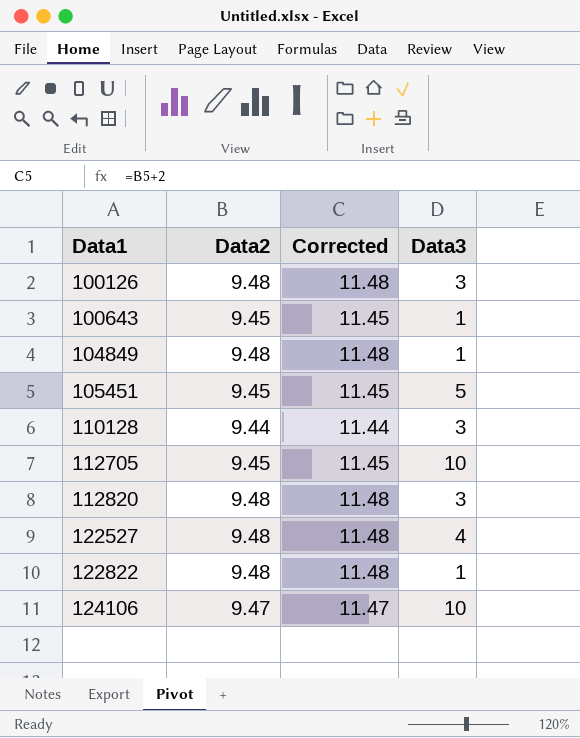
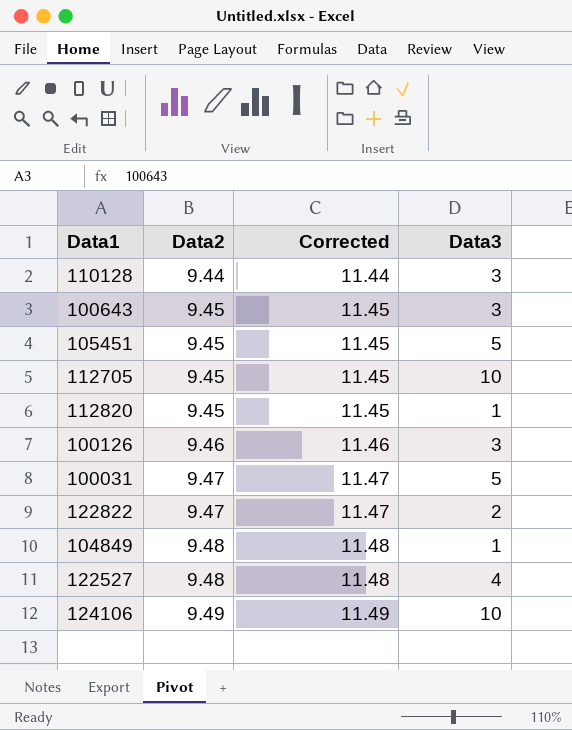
row order: Data1 ascending -> Data2 ascending
100643 | Data3: 1 -> 3
112820 | Data2: 9.48 -> 9.45
112820 | Corrected: 11.48 -> 11.45
112820 | Data3: 3 -> 1
100126 | Data2: 9.48 -> 9.46
100126 | Corrected: 11.48 -> 11.46
row 100031: none -> 9.47 | 11.47 | 5
122822 | Data2: 9.48 -> 9.47
122822 | Corrected: 11.48 -> 11.47
122822 | Data3: 1 -> 2
124106 | Data2: 9.47 -> 9.49
124106 | Corrected: 11.47 -> 11.49

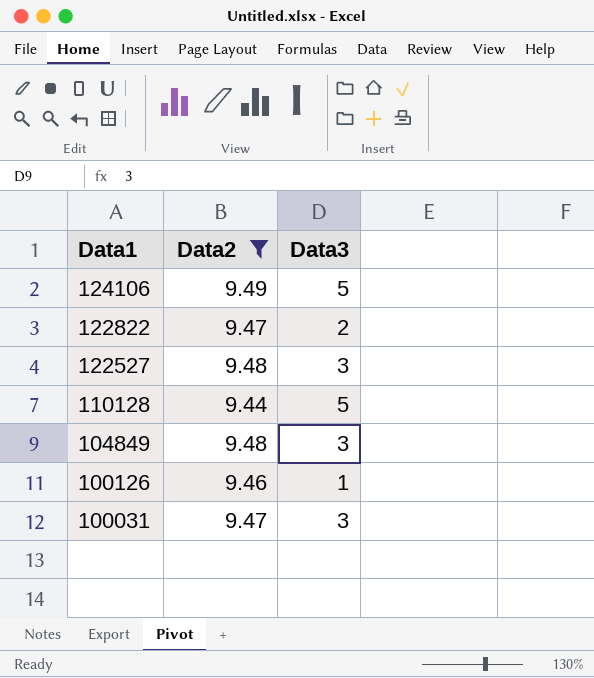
filter: none -> Data2 != 9.45
row order: Data2 ascending -> Data1 descending
column Corrected | formula: [Data2] + 2 -> none
124106 | Data3: 10 -> 5
122527 | Data3: 4 -> 3
110128 | Data3: 3 -> 5
104849 | Data3: 1 -> 3
100126 | Data3: 3 -> 1
100031 | Data3: 5 -> 3

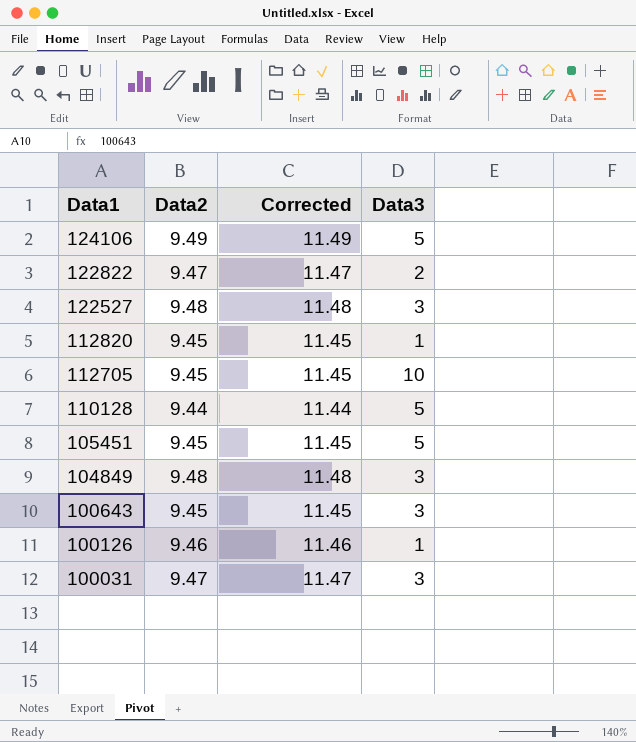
filter: Data2 != 9.45 -> none
column Corrected | formula: none -> [Data2] + 2

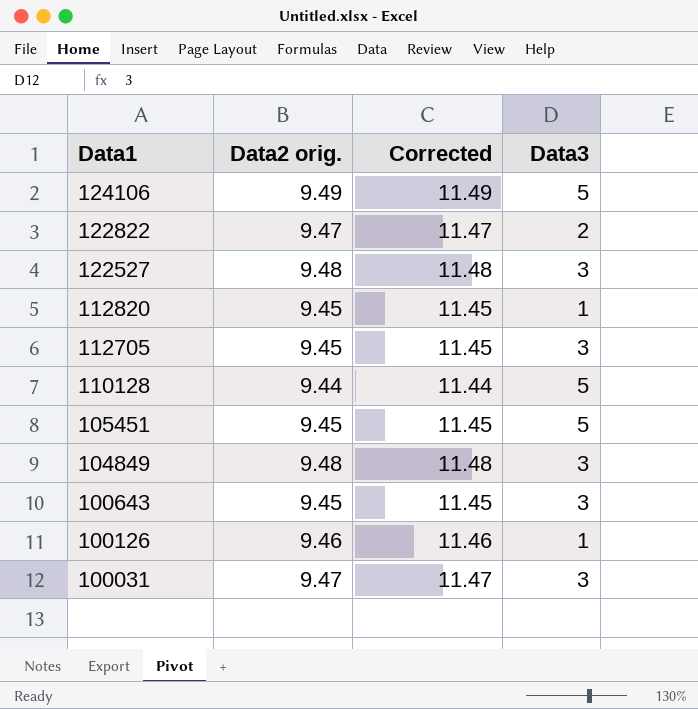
column name: Data2 -> Data2 orig.
112705 | Data3: 10 -> 3

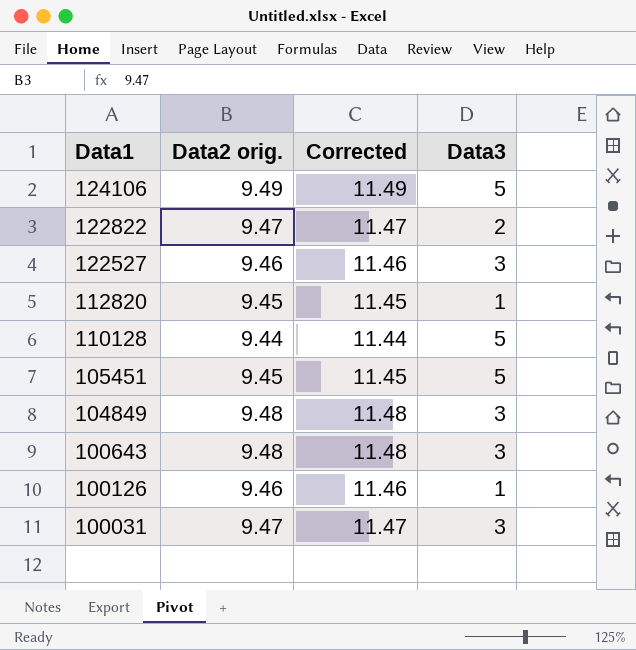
row 112705: 9.45 | 11.45 | 3 -> none
122527 | Data2 orig.: 9.48 -> 9.46
122527 | Corrected: 11.48 -> 11.46
100643 | Data2 orig.: 9.45 -> 9.48
100643 | Corrected: 11.45 -> 11.48

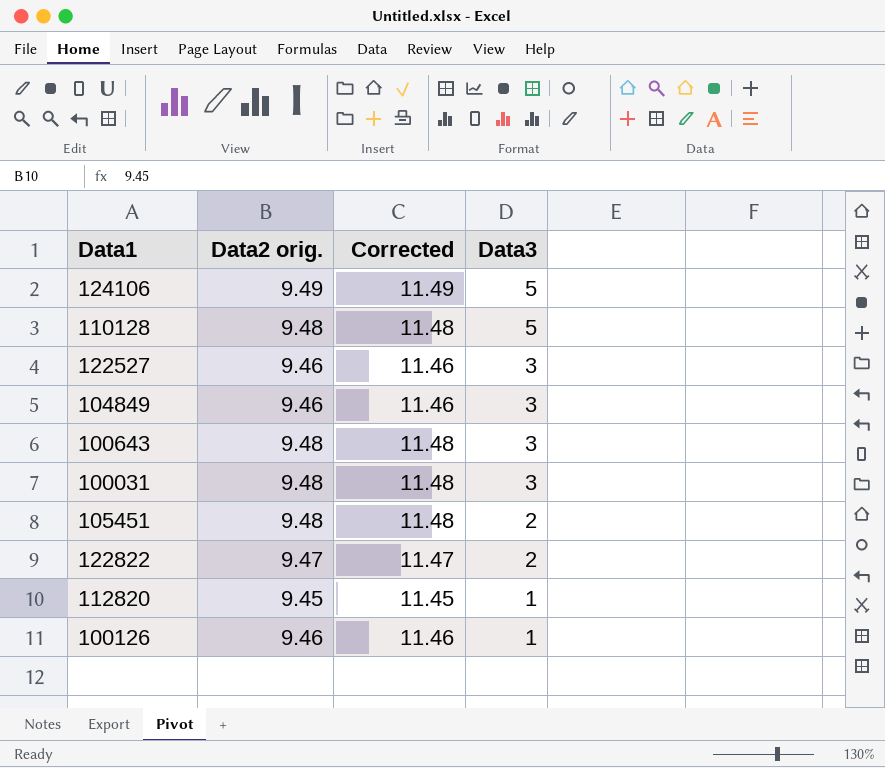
row order: Data1 descending -> Data3 descending
110128 | Data2 orig.: 9.44 -> 9.48
110128 | Corrected: 11.44 -> 11.48
104849 | Data2 orig.: 9.48 -> 9.46
104849 | Corrected: 11.48 -> 11.46
100031 | Data2 orig.: 9.47 -> 9.48
100031 | Corrected: 11.47 -> 11.48
105451 | Data2 orig.: 9.45 -> 9.48
105451 | Corrected: 11.45 -> 11.48
105451 | Data3: 5 -> 2

